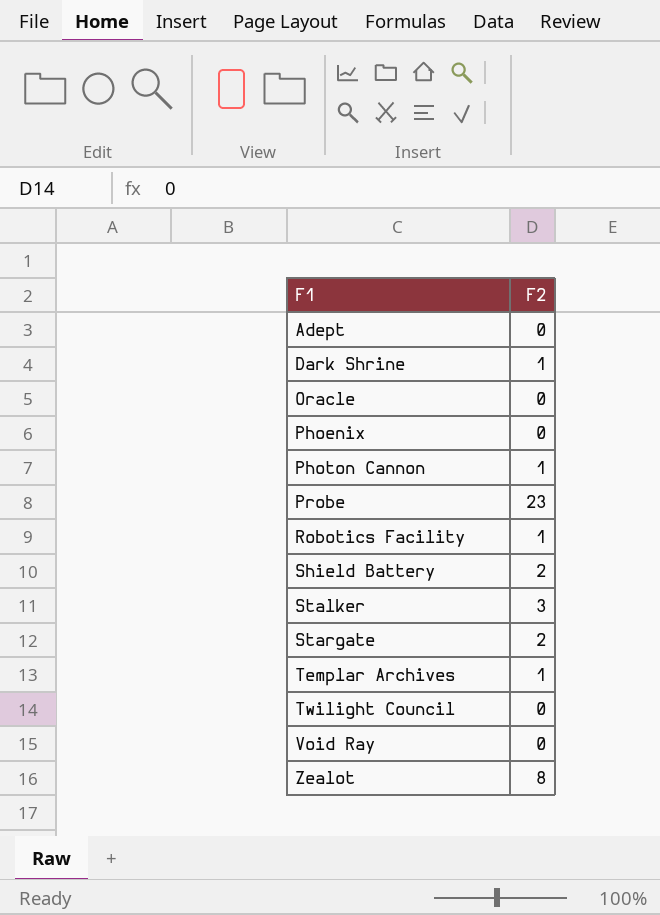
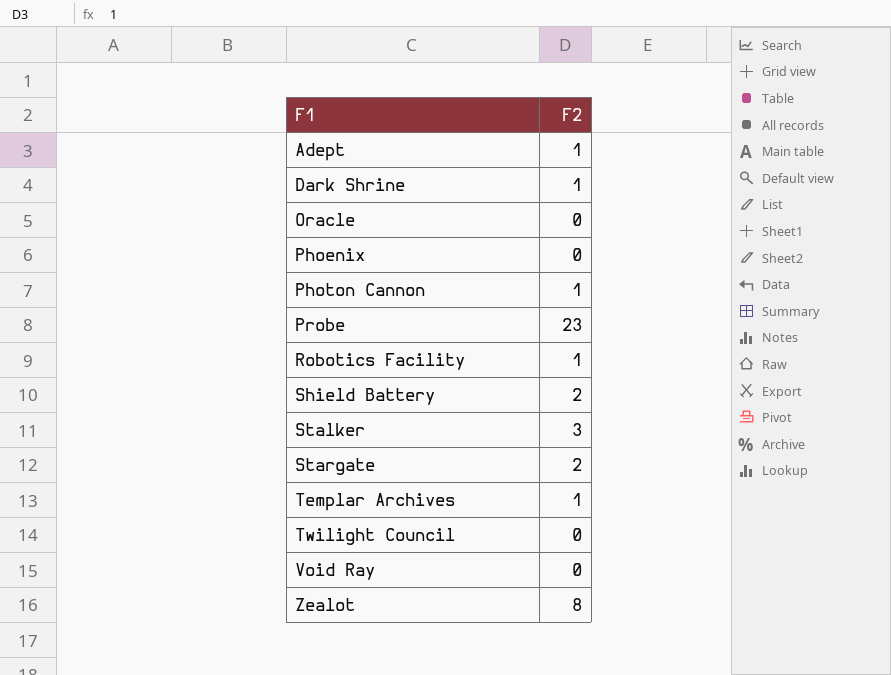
Adept | F2: 0 -> 1

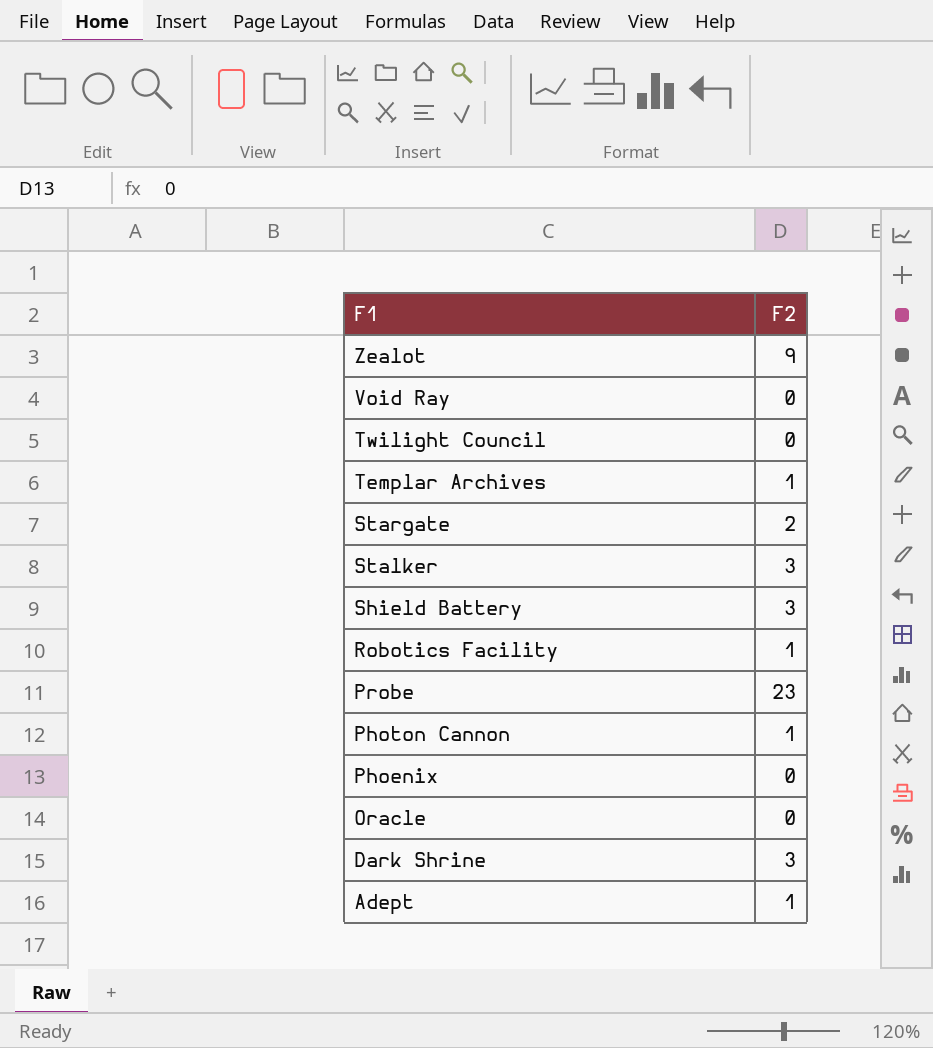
row order: F1 ascending -> F1 descending
Zealot | F2: 8 -> 9
Shield Battery | F2: 2 -> 3
Dark Shrine | F2: 1 -> 3

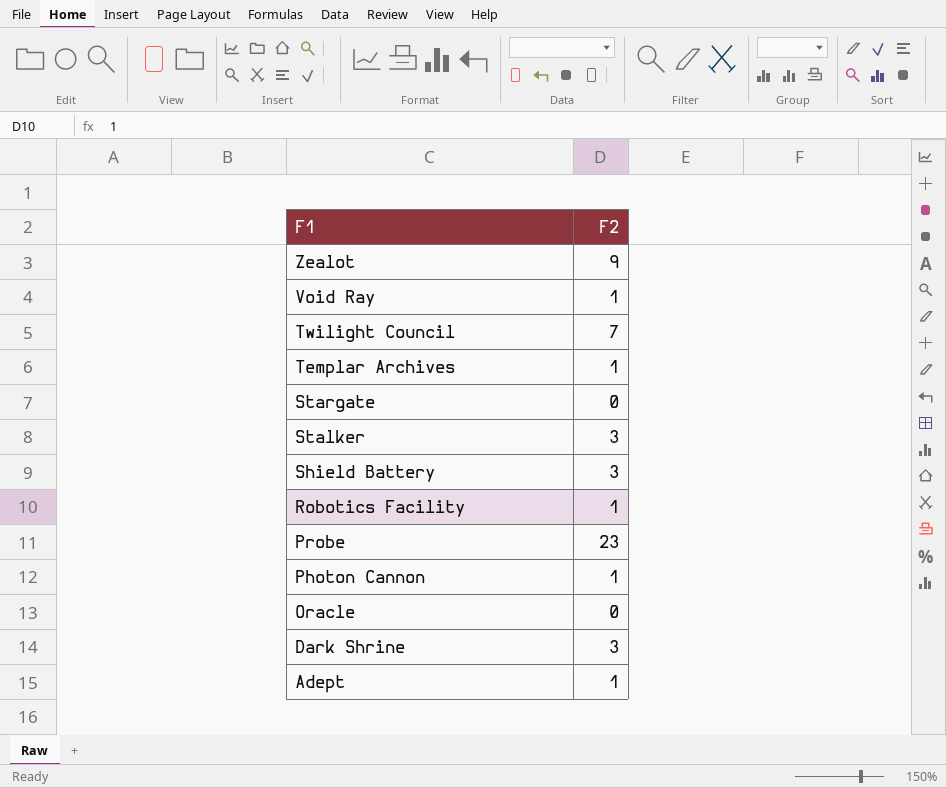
row Phoenix: 0 -> none
Void Ray | F2: 0 -> 1
Twilight Council | F2: 0 -> 7
Stargate | F2: 2 -> 0

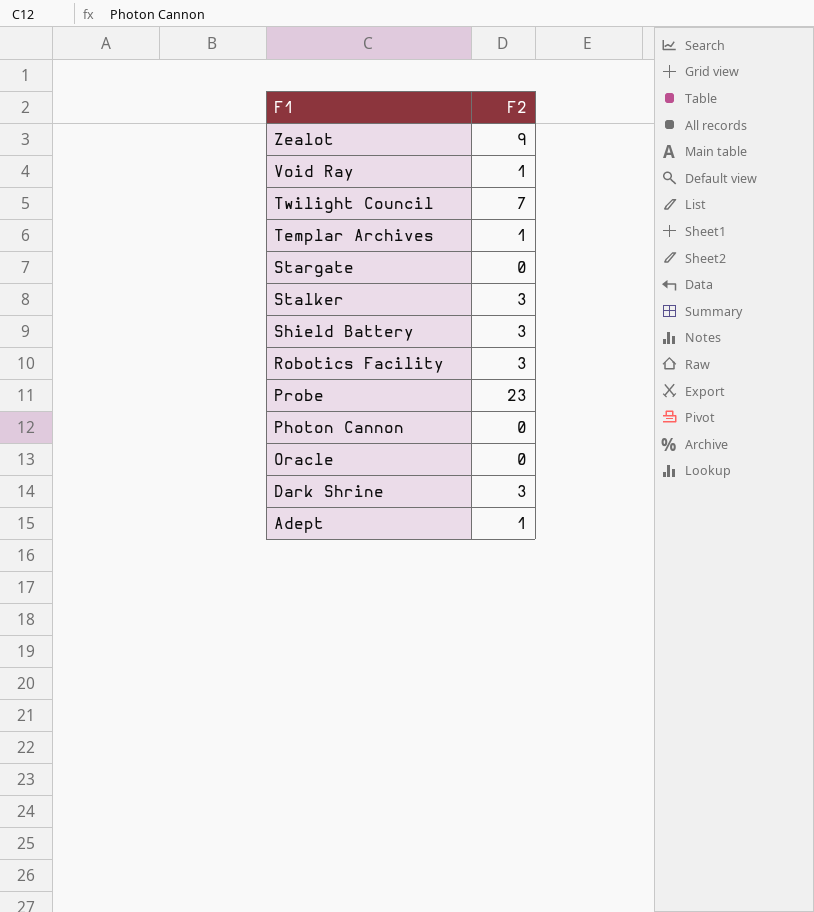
Robotics Facility | F2: 1 -> 3
Photon Cannon | F2: 1 -> 0

